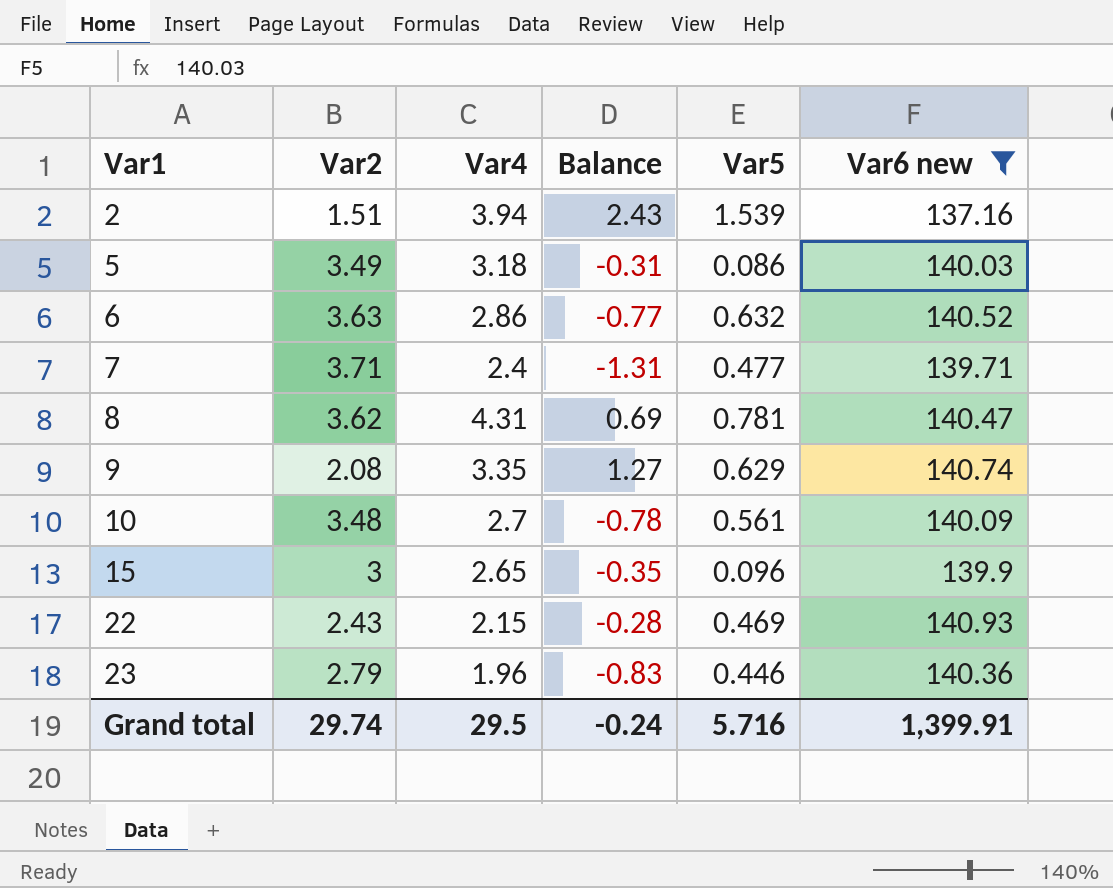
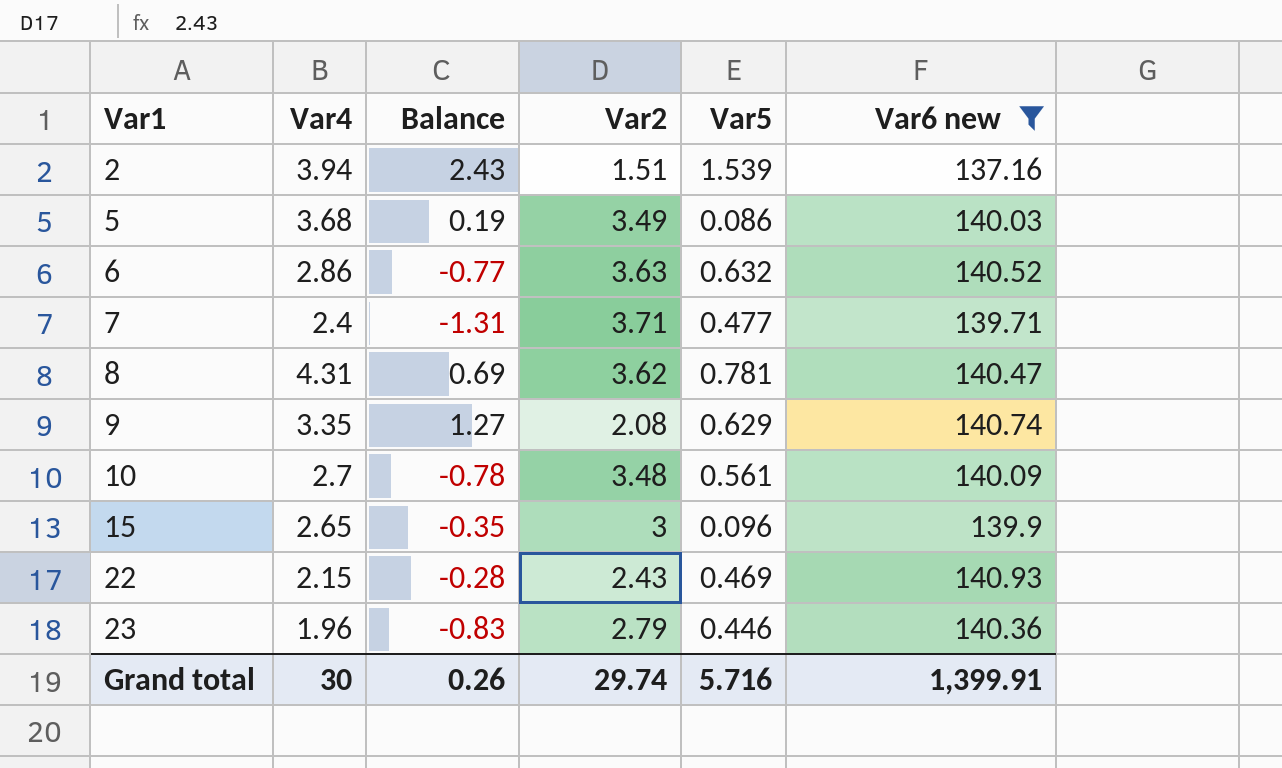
column Var2 | position: 2 -> 4
5 | Var4: 3.18 -> 3.68
5 | Balance: -0.31 -> 0.19
Grand total | Var4: 29.5 -> 30
Grand total | Balance: -0.24 -> 0.26

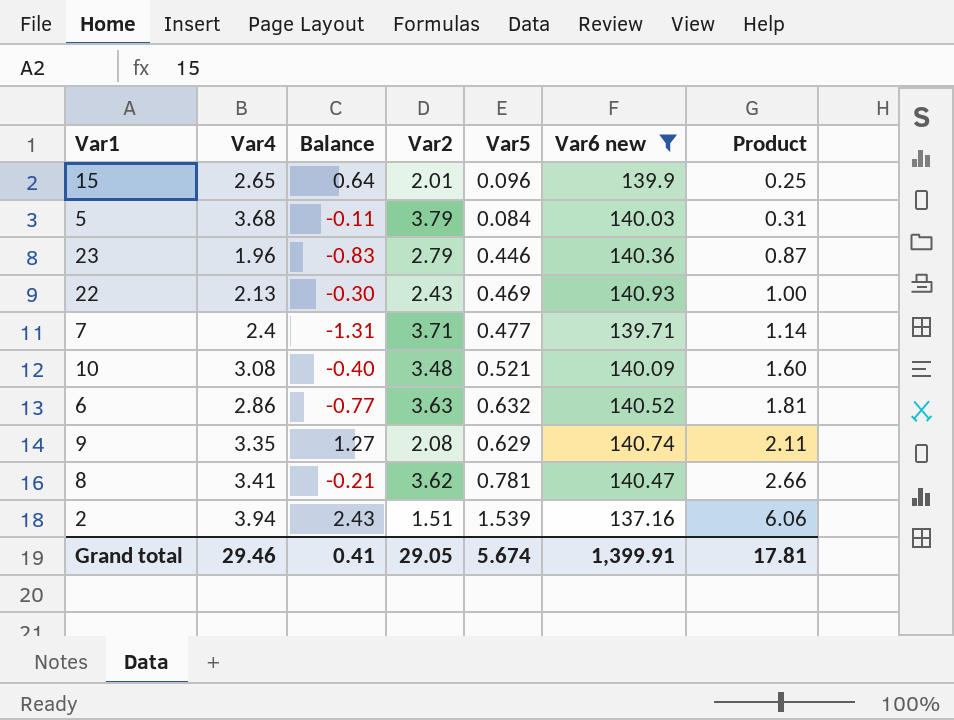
row order: Var1 ascending -> Product ascending
column Product | formula: none -> [Var4] * [Var5]
15 | Balance: -0.35 -> 0.64
15 | Var2: 3 -> 2.01
5 | Balance: 0.19 -> -0.11
5 | Var2: 3.49 -> 3.79
5 | Var5: 0.086 -> 0.084
22 | Var4: 2.15 -> 2.13
22 | Balance: -0.28 -> -0.30
10 | Var4: 2.7 -> 3.08
10 | Balance: -0.78 -> -0.40
10 | Var5: 0.561 -> 0.521
8 | Var4: 4.31 -> 3.41
8 | Balance: 0.69 -> -0.21
Grand total | Var4: 30 -> 29.46
Grand total | Balance: 0.26 -> 0.41
Grand total | Var2: 29.74 -> 29.05
Grand total | Var5: 5.716 -> 5.674

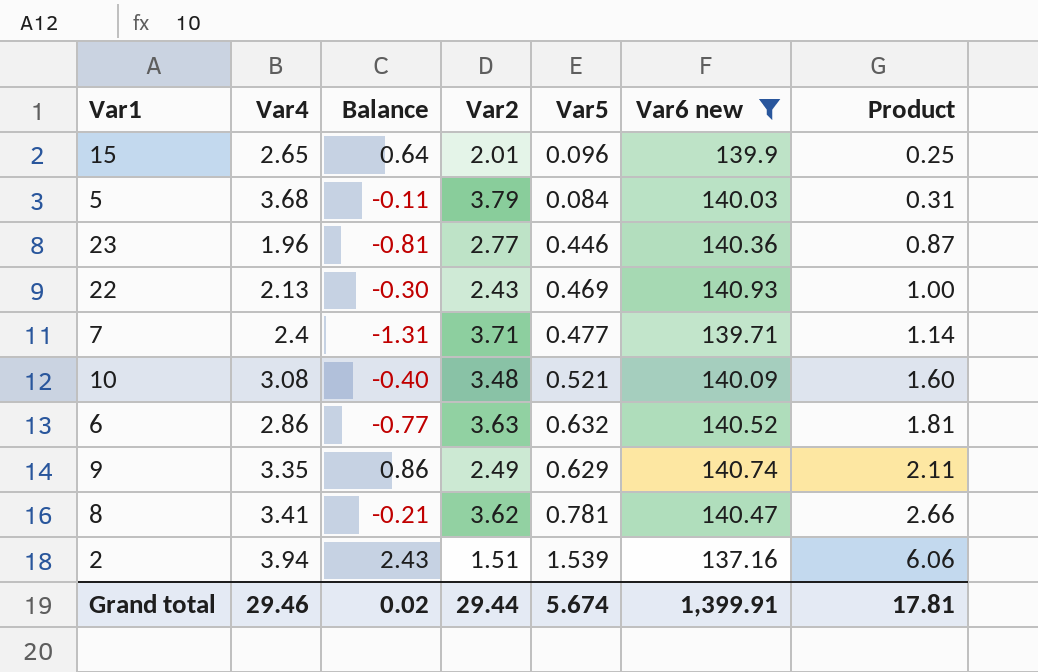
23 | Balance: -0.83 -> -0.81
23 | Var2: 2.79 -> 2.77
9 | Balance: 1.27 -> 0.86
9 | Var2: 2.08 -> 2.49
Grand total | Balance: 0.41 -> 0.02
Grand total | Var2: 29.05 -> 29.44

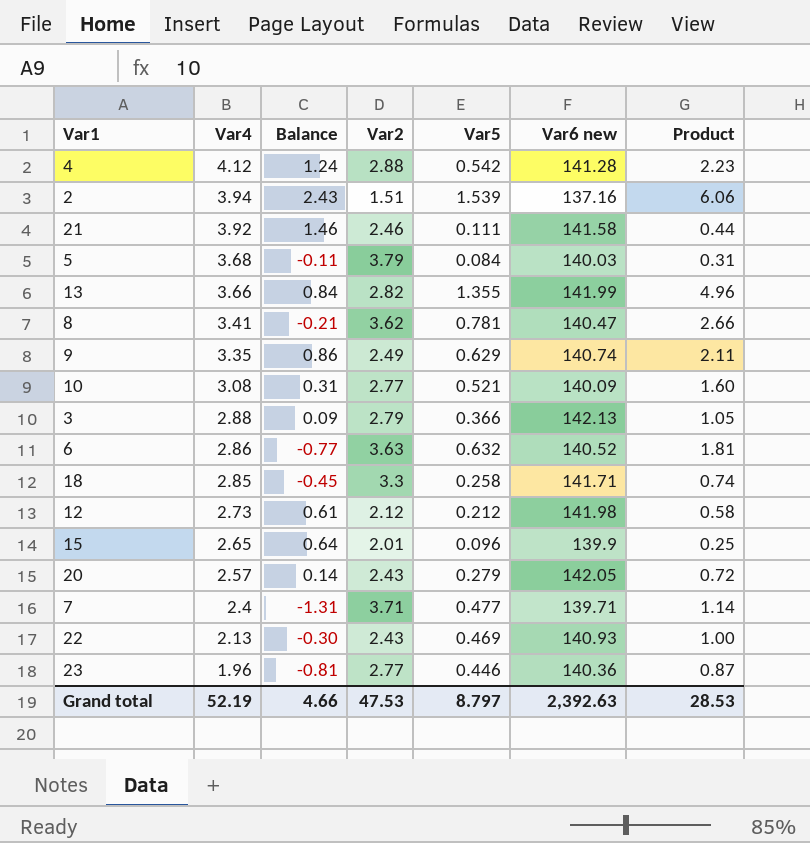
filter: Var6 new <= 140.93 -> none
row order: Product ascending -> Var4 descending
10 | Balance: -0.40 -> 0.31
10 | Var2: 3.48 -> 2.77
Grand total | Var4: 29.46 -> 52.19
Grand total | Balance: 0.02 -> 4.66
Grand total | Var2: 29.44 -> 47.53
Grand total | Var5: 5.674 -> 8.797
Grand total | Var6 new: 1,399.91 -> 2,392.63
Grand total | Product: 17.81 -> 28.53

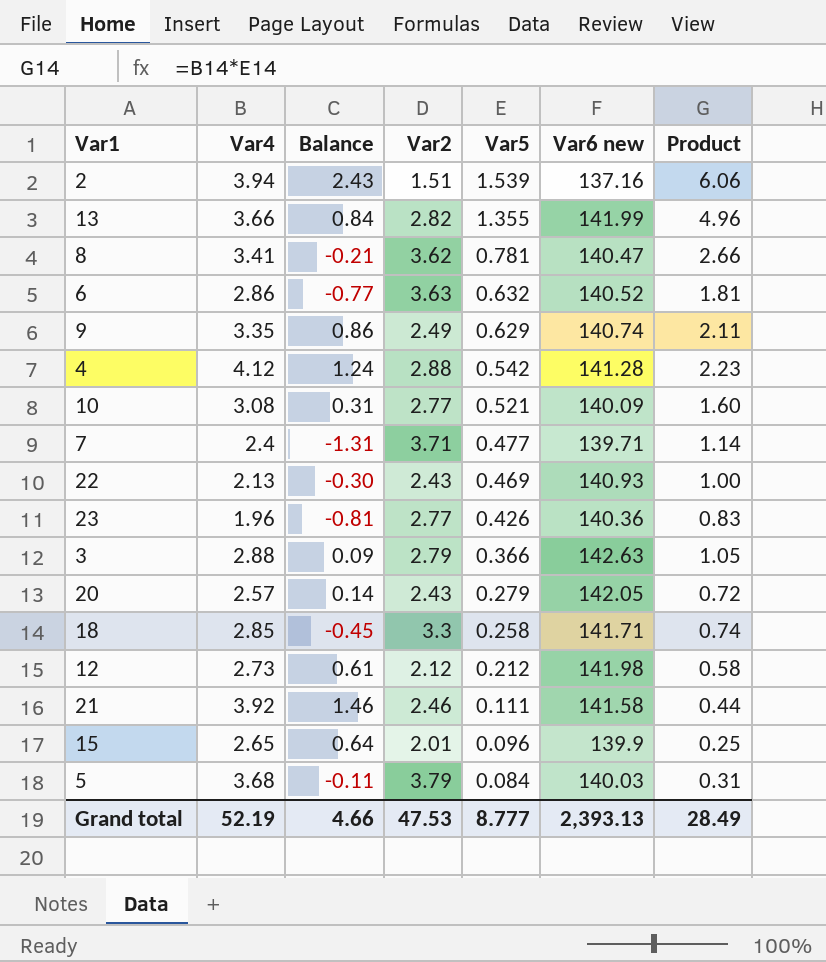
row order: Var4 descending -> Var5 descending
23 | Var5: 0.446 -> 0.426
23 | Product: 0.87 -> 0.83
3 | Var6 new: 142.13 -> 142.63
Grand total | Var5: 8.797 -> 8.777
Grand total | Var6 new: 2,392.63 -> 2,393.13
Grand total | Product: 28.53 -> 28.49

